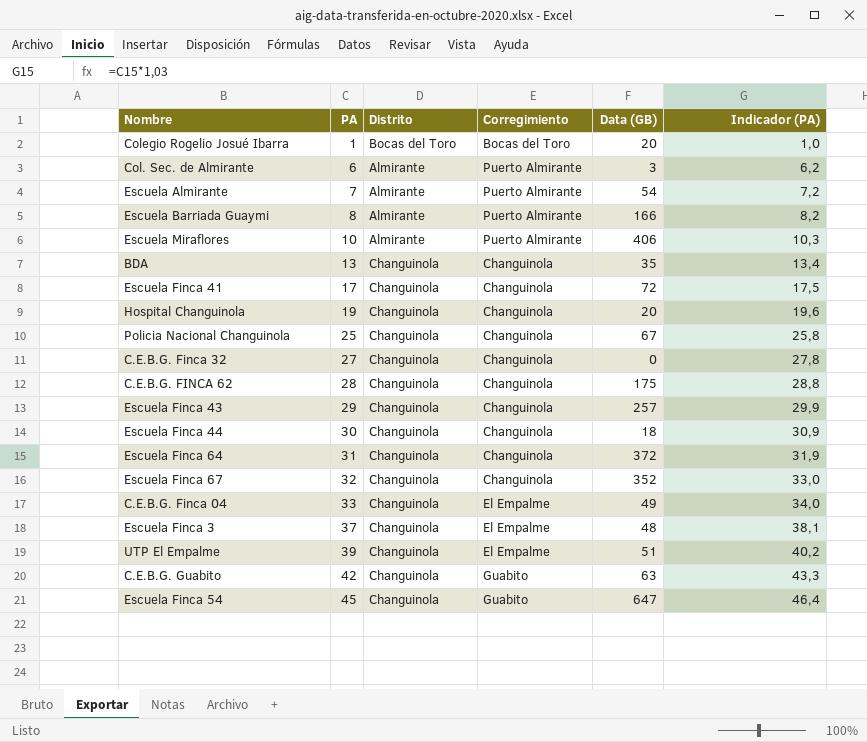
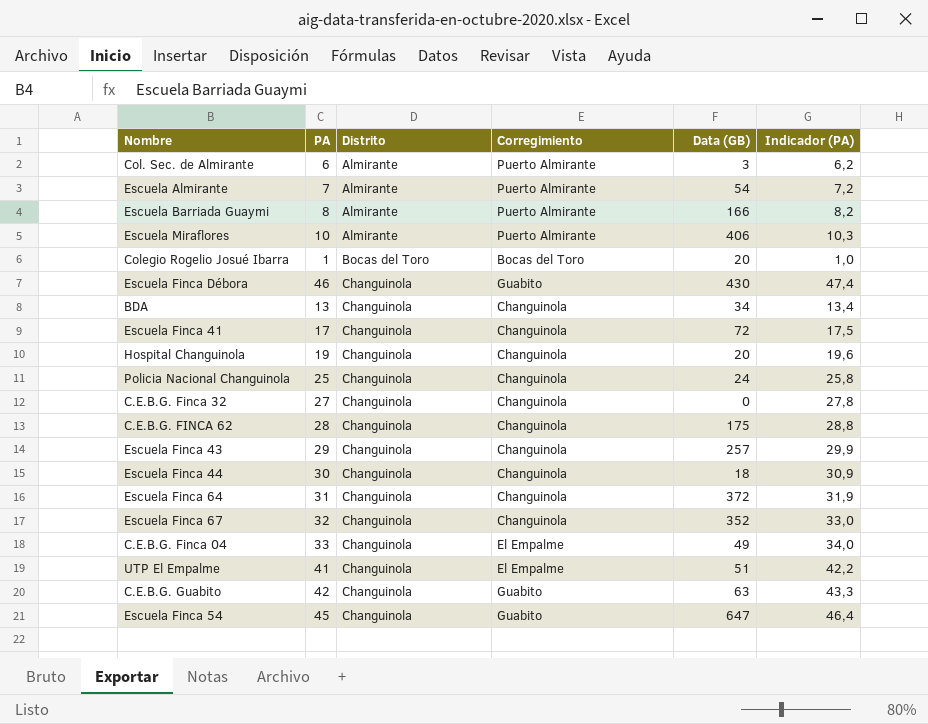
row order: PA ascending -> Distrito ascending
row Escuela Finca 3: 37 | Changuinola | El Empalme | 48 | 38,1 -> none
row Escuela Finca Débora: none -> 46 | Changuinola | Guabito | 430 | 47,4
BDA | Data (GB): 35 -> 34
Policia Nacional Changuinola | Data (GB): 67 -> 24
UTP El Empalme | PA: 39 -> 41
UTP El Empalme | Indicador (PA): 40,2 -> 42,2

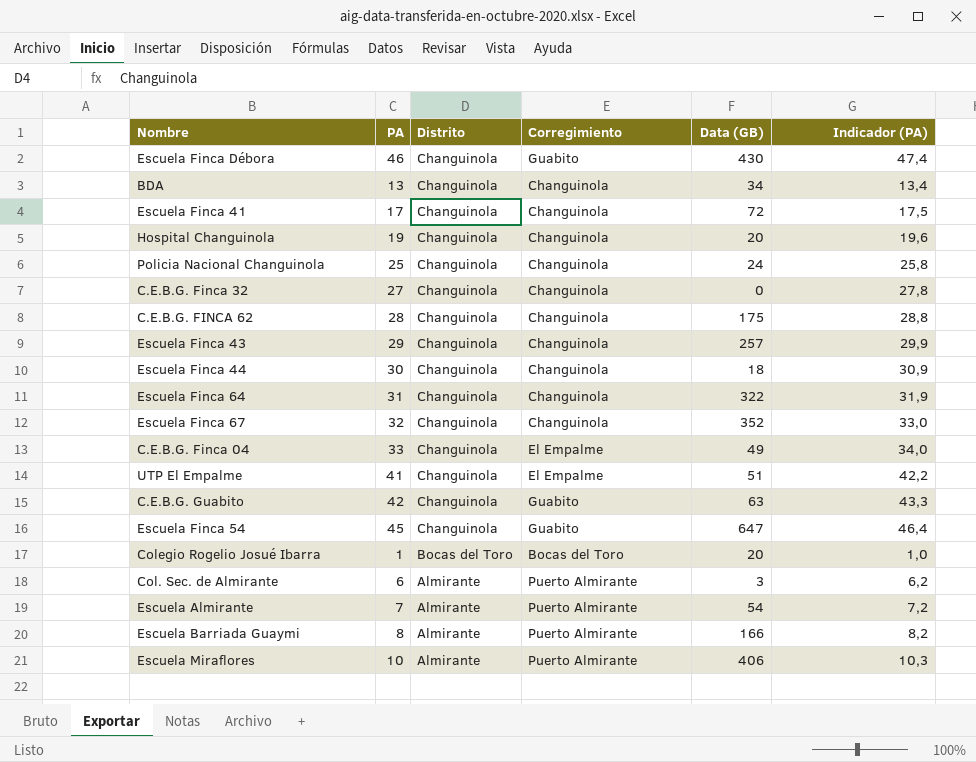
row order: Distrito ascending -> Distrito descending
Escuela Finca 64 | Data (GB): 372 -> 322

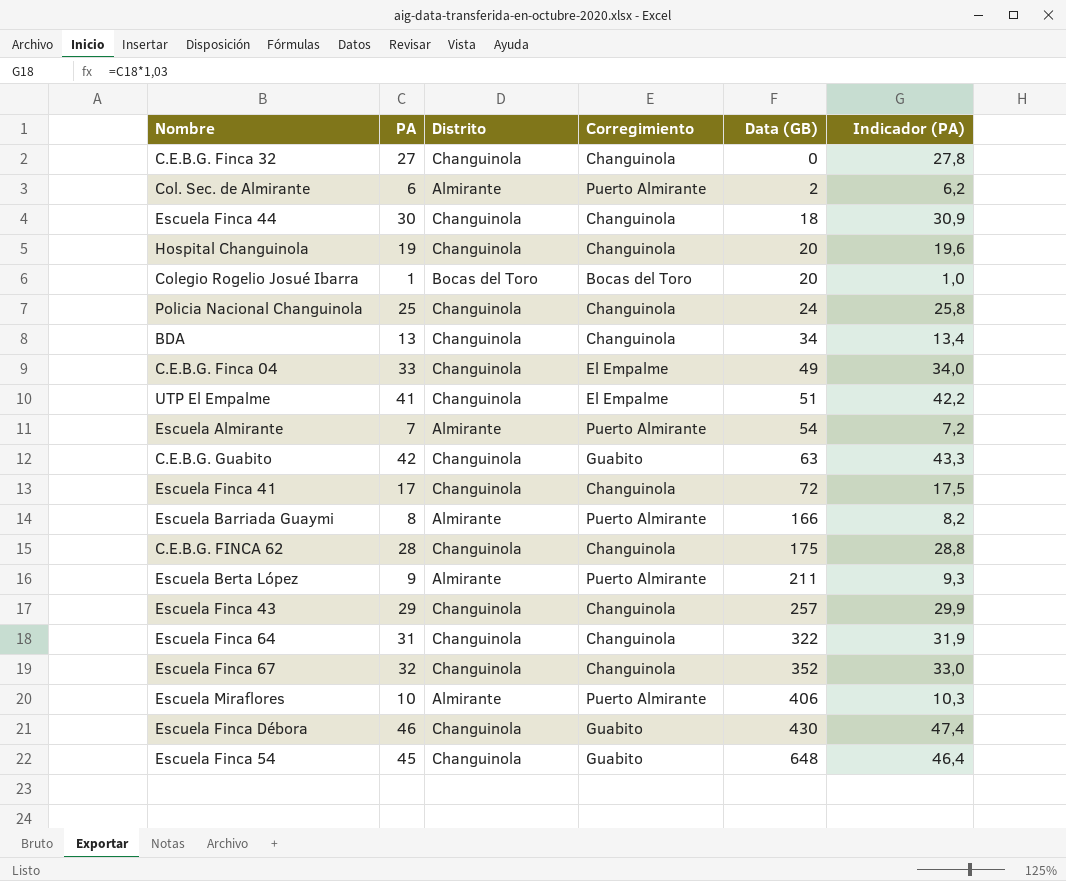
row order: Distrito descending -> Data (GB) ascending
Col. Sec. de Almirante | Data (GB): 3 -> 2
row Escuela Berta López: none -> 9 | Almirante | Puerto Almirante | 211 | 9,3
Escuela Finca 54 | Data (GB): 647 -> 648

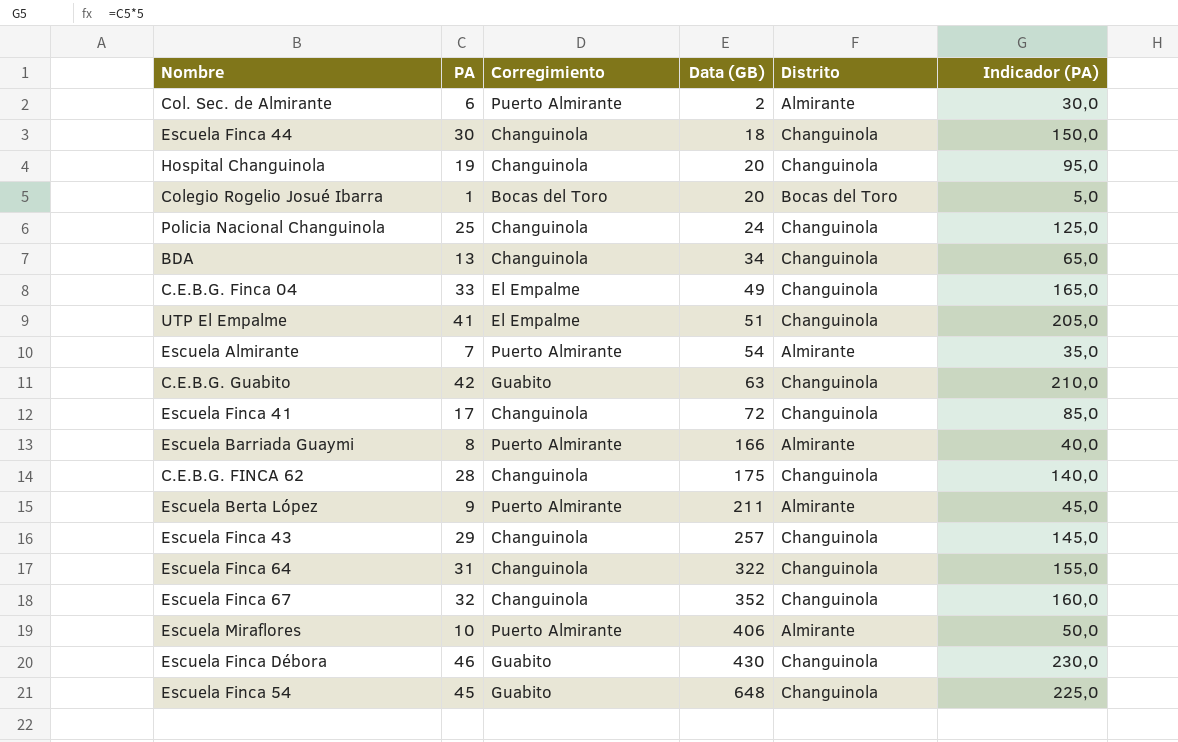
column Distrito | position: 3 -> 5
column Indicador (PA) | formula: [PA] * 1,03 -> [PA] * 5
row C.E.B.G. Finca 32: 27 | Changuinola | Changuinola | 0 | 27,8 -> none

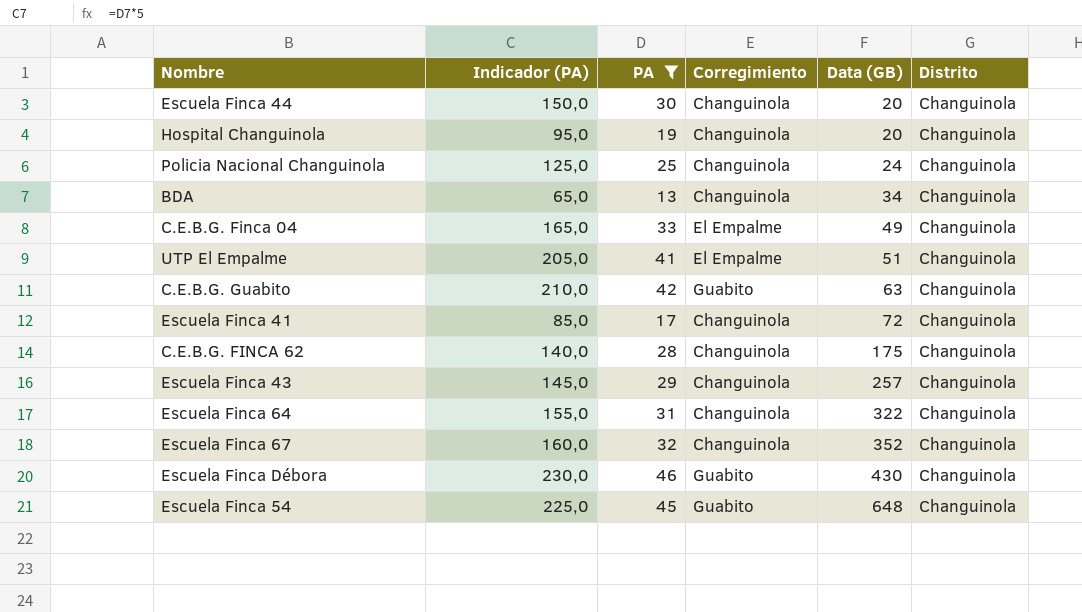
filter: none -> PA >= 13
column Indicador (PA) | position: 6 -> 2
Escuela Finca 44 | Data (GB): 18 -> 20

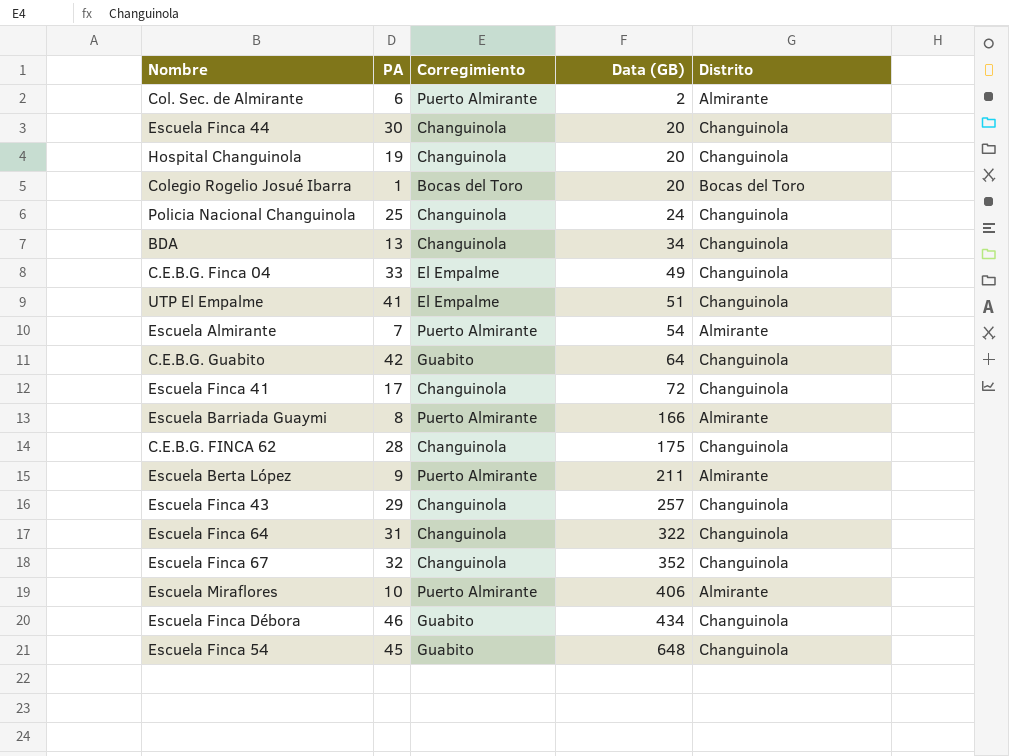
filter: PA >= 13 -> none
column Indicador (PA) | formula: [PA] * 5 -> none
C.E.B.G. Guabito | Data (GB): 63 -> 64
Escuela Finca Débora | Data (GB): 430 -> 434

